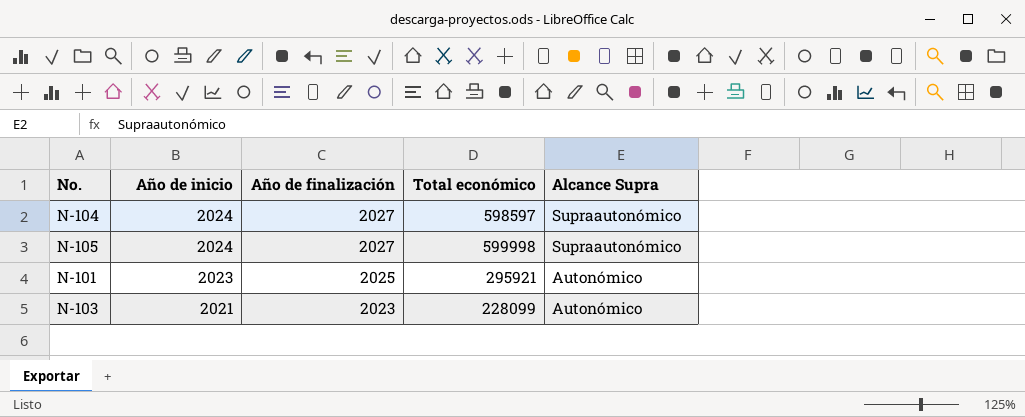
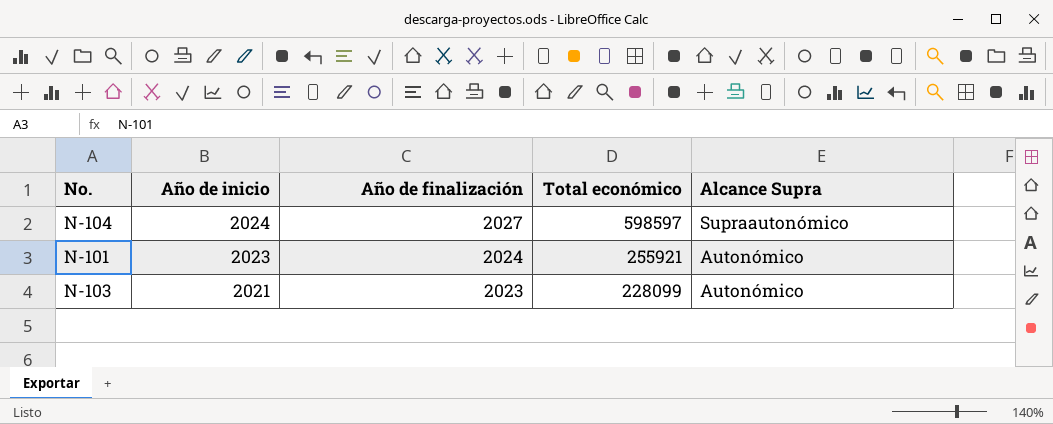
row N-105: 2024 | 2027 | 599998 | Supraautonómico -> none
N-101 | Año de finalización: 2025 -> 2024
N-101 | Total económico: 295921 -> 255921

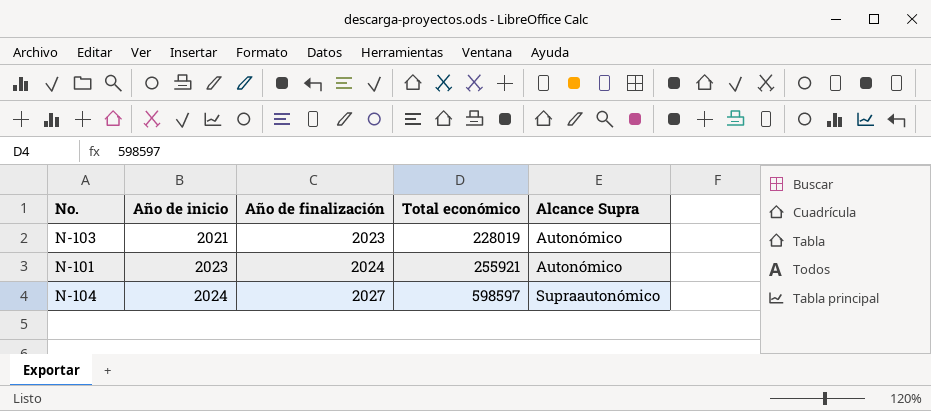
row order: Año de inicio descending -> Año de inicio ascending
N-103 | Total económico: 228099 -> 228019

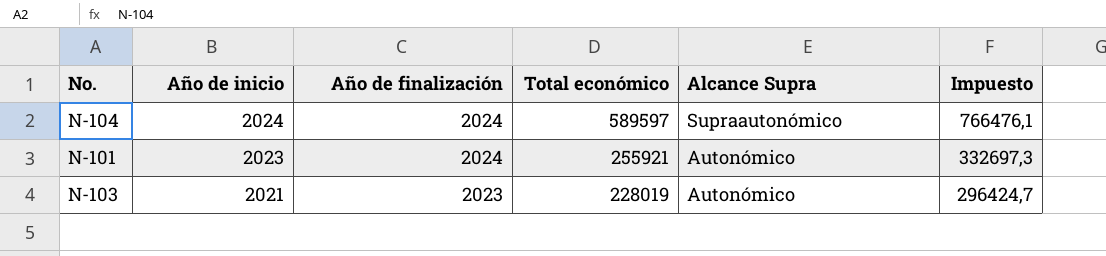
row order: Año de inicio ascending -> Año de inicio descending
column Impuesto | formula: none -> [Total económico] * 1,3
N-104 | Año de finalización: 2027 -> 2024
N-104 | Total económico: 598597 -> 589597

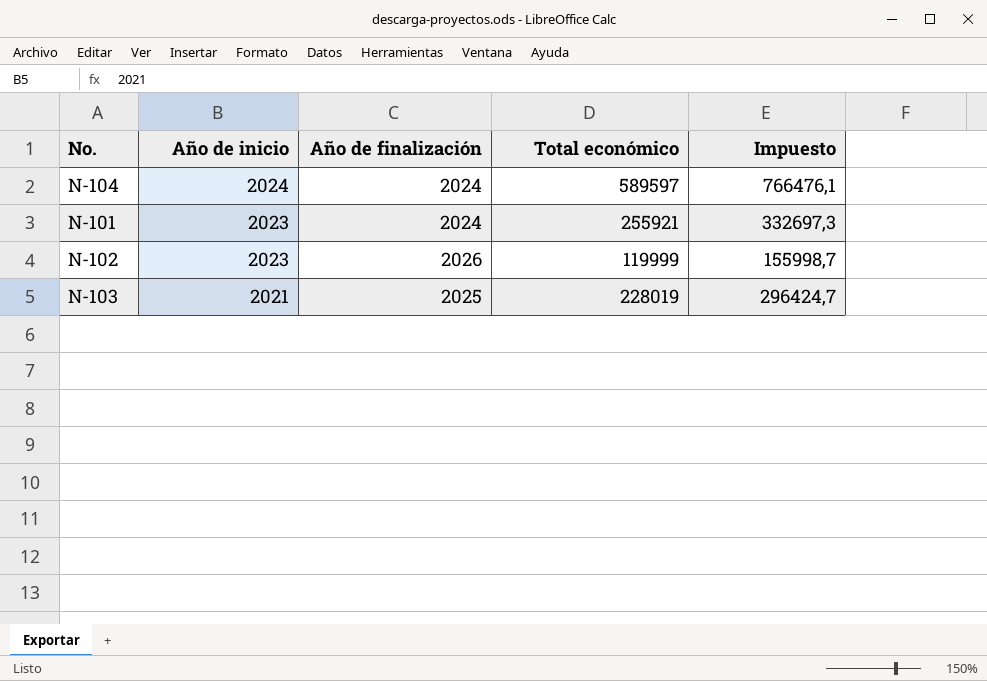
column Alcance Supra | position: 5 -> none
row N-102: none -> 2023 | 2026 | 119999 | 155998,7
N-103 | Año de finalización: 2023 -> 2025

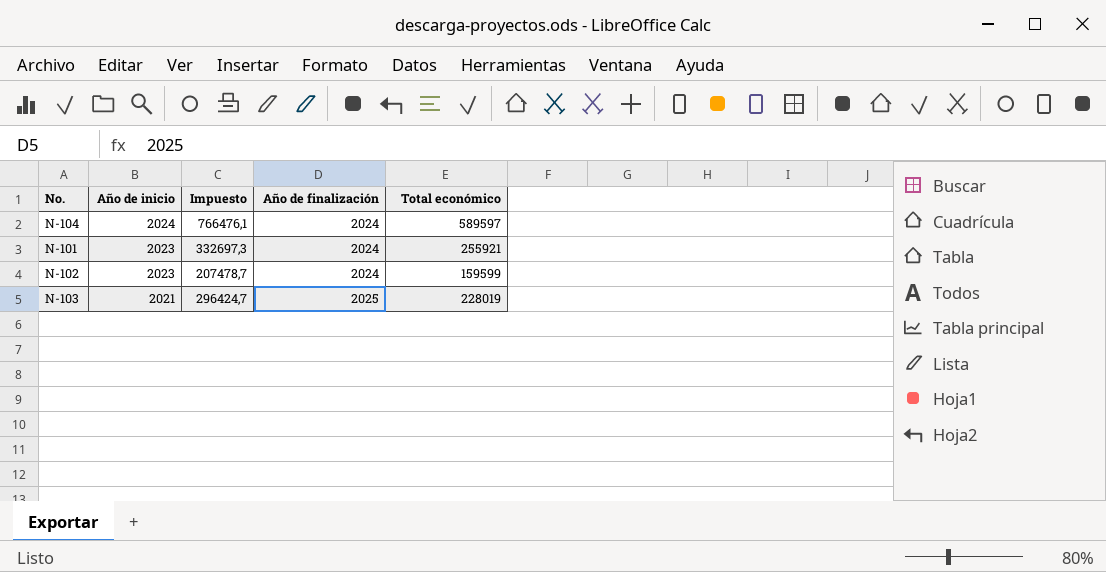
column Impuesto | position: 5 -> 3
N-102 | Impuesto: 155998,7 -> 207478,7
N-102 | Año de finalización: 2026 -> 2024
N-102 | Total económico: 119999 -> 159599

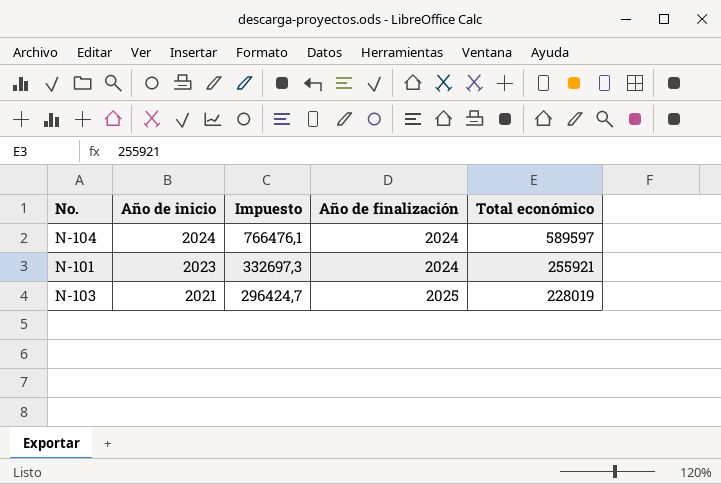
row N-102: 2023 | 207478,7 | 2024 | 159599 -> none

